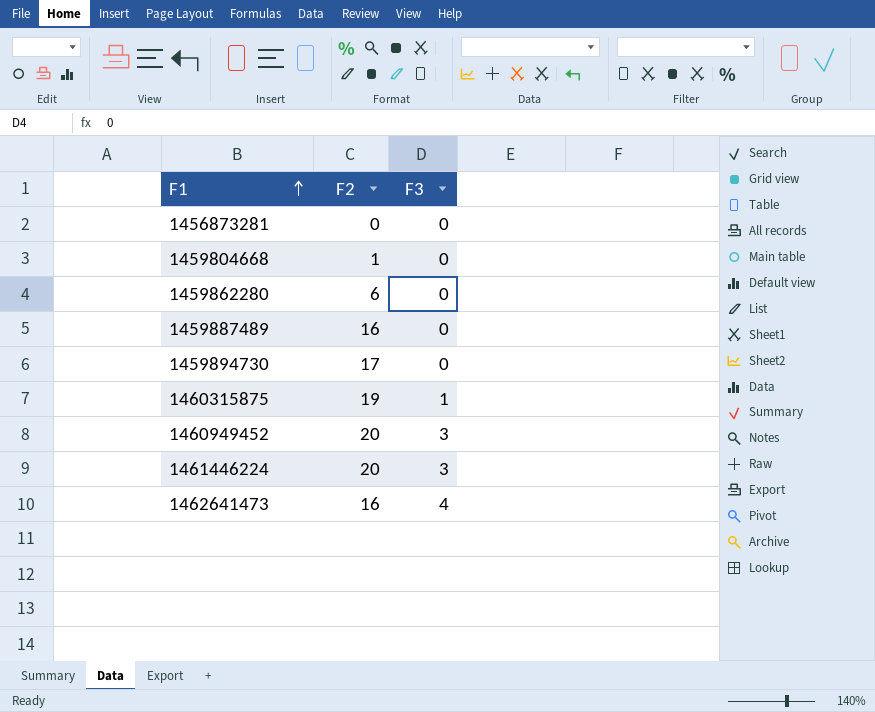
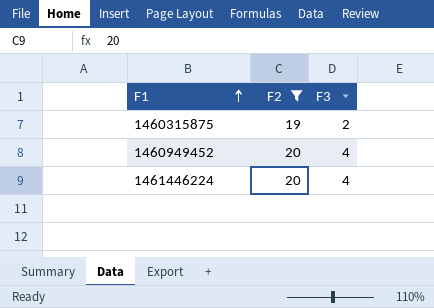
filter: none -> F2 >= 19
1460315875 | F3: 1 -> 2
1460949452 | F3: 3 -> 4
1461446224 | F3: 3 -> 4

